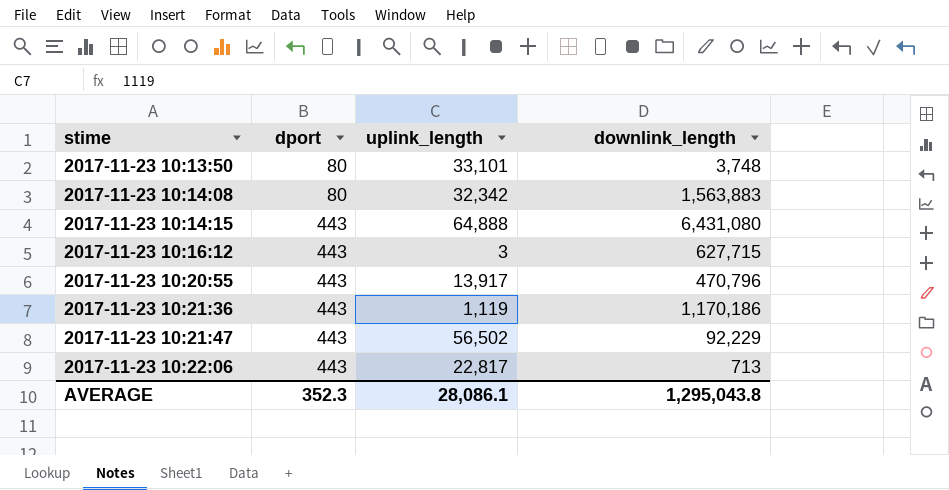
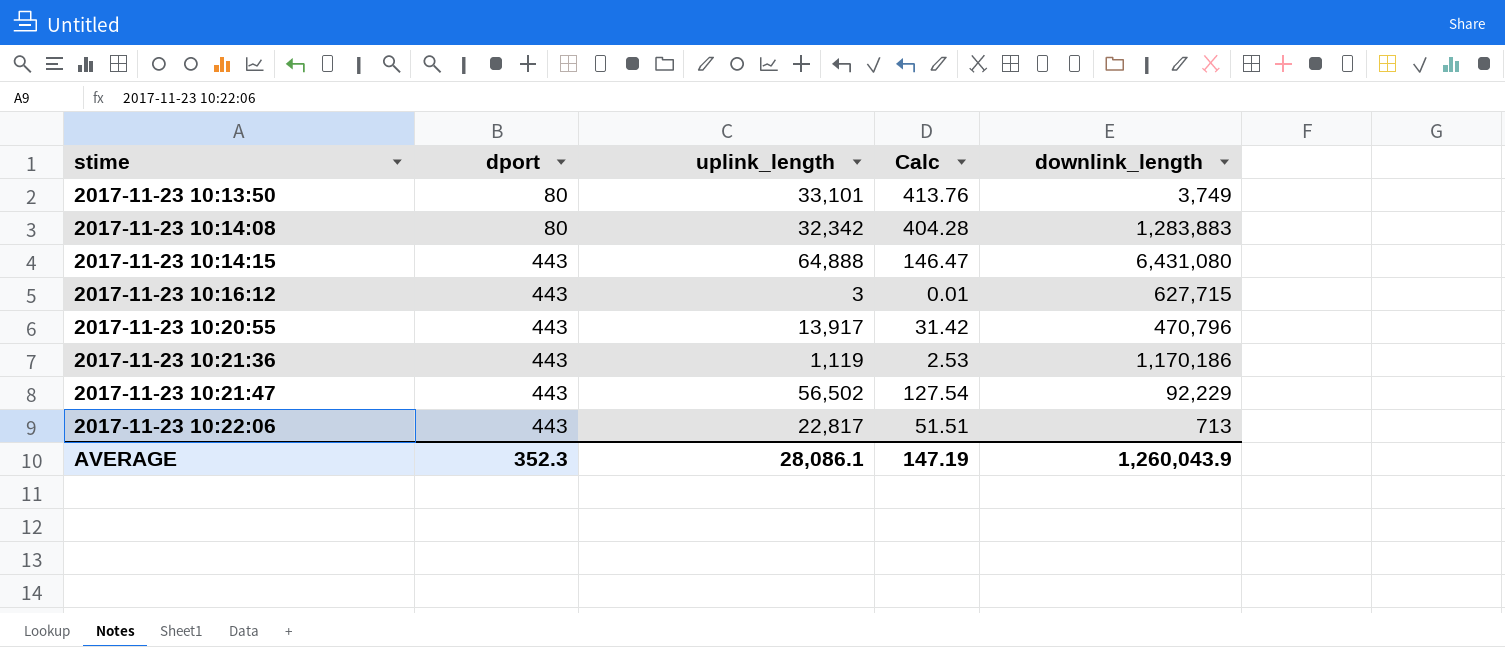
column Calc | formula: none -> [uplink_length] / [dport]
2017-11-23 10:13:50 | downlink_length: 3,748 -> 3,749
2017-11-23 10:14:08 | downlink_length: 1,563,883 -> 1,283,883
AVERAGE | downlink_length: 1,295,043.8 -> 1,260,043.9

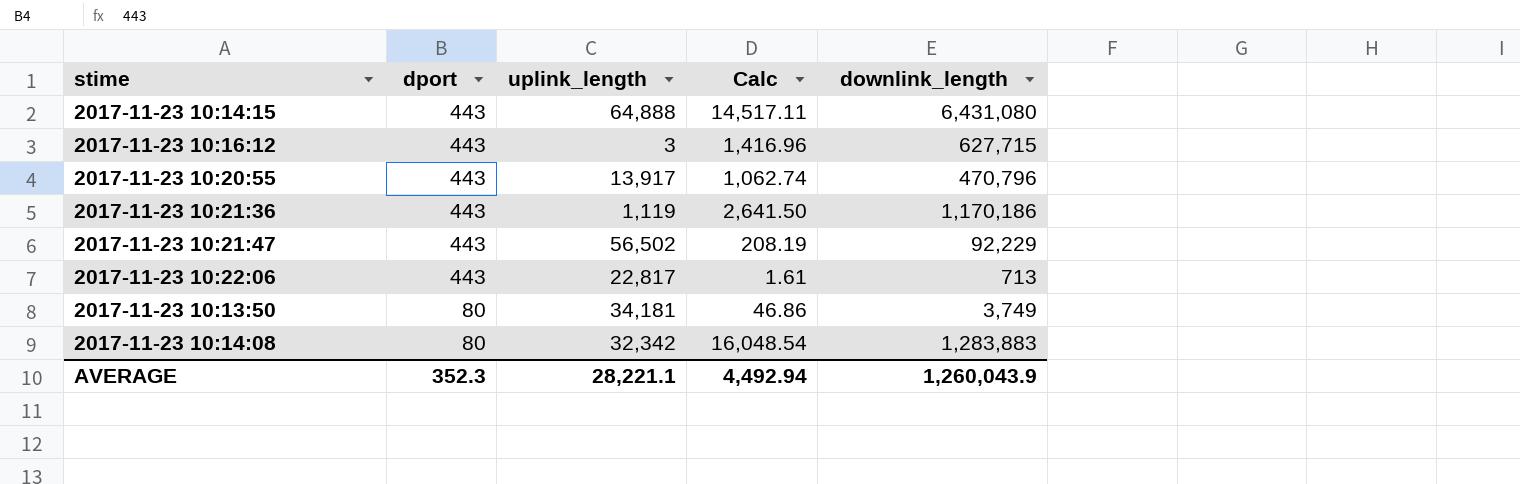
row order: stime ascending -> dport descending
column Calc | formula: [uplink_length] / [dport] -> [downlink_length] / [dport]
2017-11-23 10:13:50 | uplink_length: 33,101 -> 34,181
AVERAGE | uplink_length: 28,086.1 -> 28,221.1
AVERAGE | Calc: 147.19 -> 4,492.94

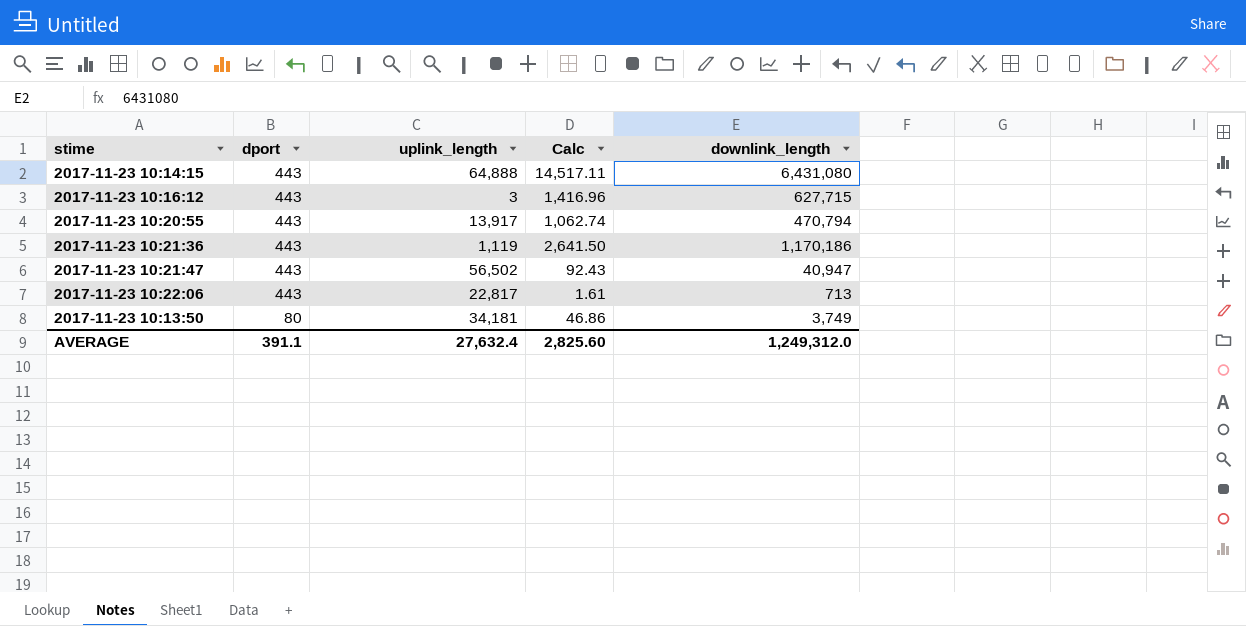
row 2017-11-23 10:14:08: 80 | 32,342 | 16,048.54 | 1,283,883 -> none
2017-11-23 10:20:55 | downlink_length: 470,796 -> 470,794
2017-11-23 10:21:47 | Calc: 208.19 -> 92.43
2017-11-23 10:21:47 | downlink_length: 92,229 -> 40,947
AVERAGE | dport: 352.3 -> 391.1
AVERAGE | uplink_length: 28,221.1 -> 27,632.4
AVERAGE | Calc: 4,492.94 -> 2,825.60
AVERAGE | downlink_length: 1,260,043.9 -> 1,249,312.0

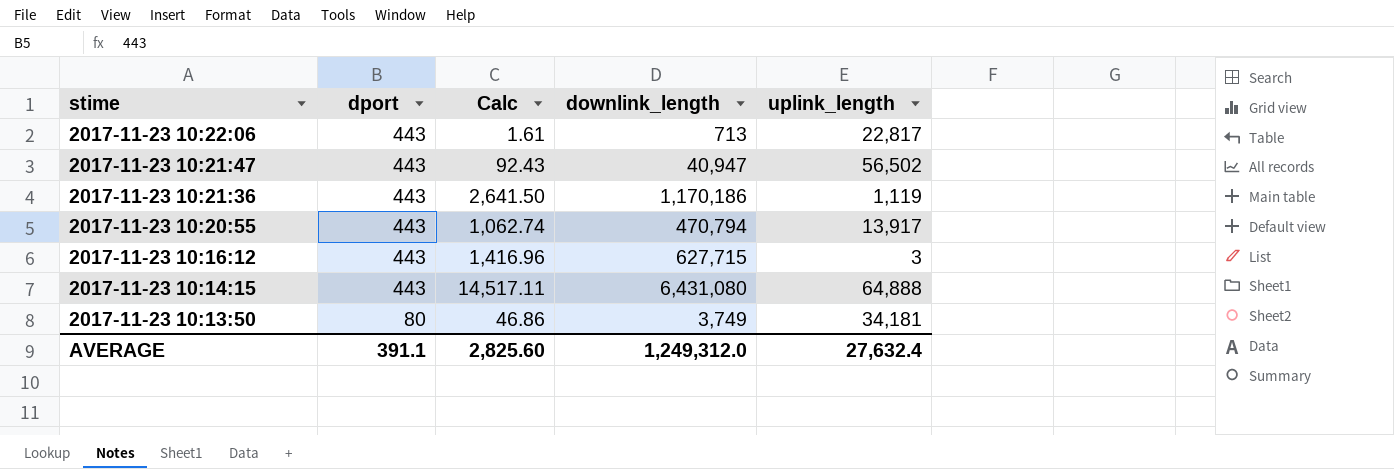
row order: dport descending -> stime descending
column uplink_length | position: 3 -> 5

